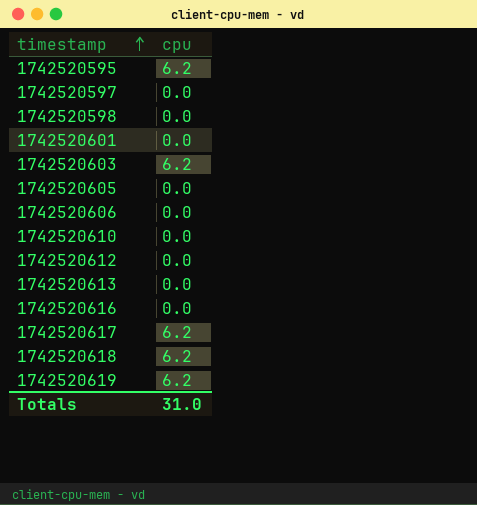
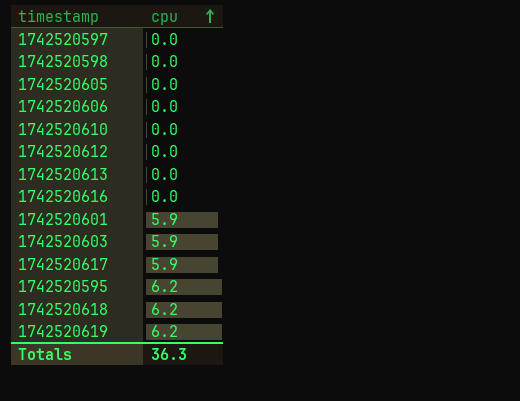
row order: timestamp ascending -> cpu ascending
1742520601 | cpu: 0.0 -> 5.9
1742520603 | cpu: 6.2 -> 5.9
1742520617 | cpu: 6.2 -> 5.9
Totals | cpu: 31.0 -> 36.3

